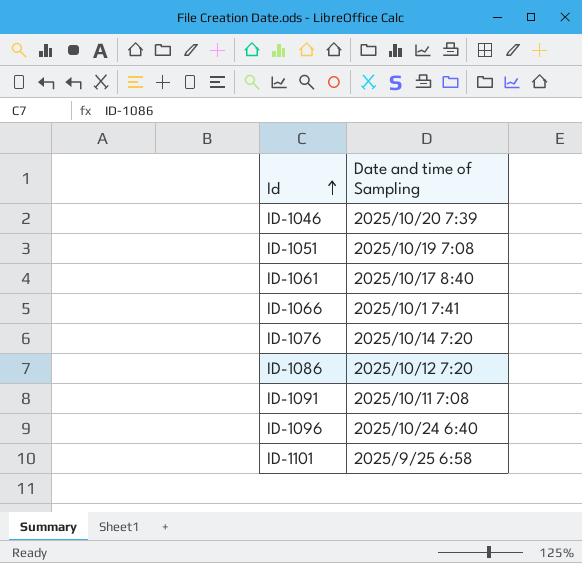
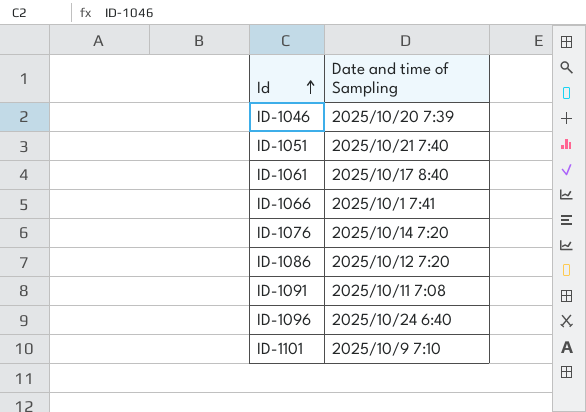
ID-1051 | Date and time of Sampling: 2025/10/19 7:08 -> 2025/10/21 7:40
ID-1101 | Date and time of Sampling: 2025/9/25 6:58 -> 2025/10/9 7:10

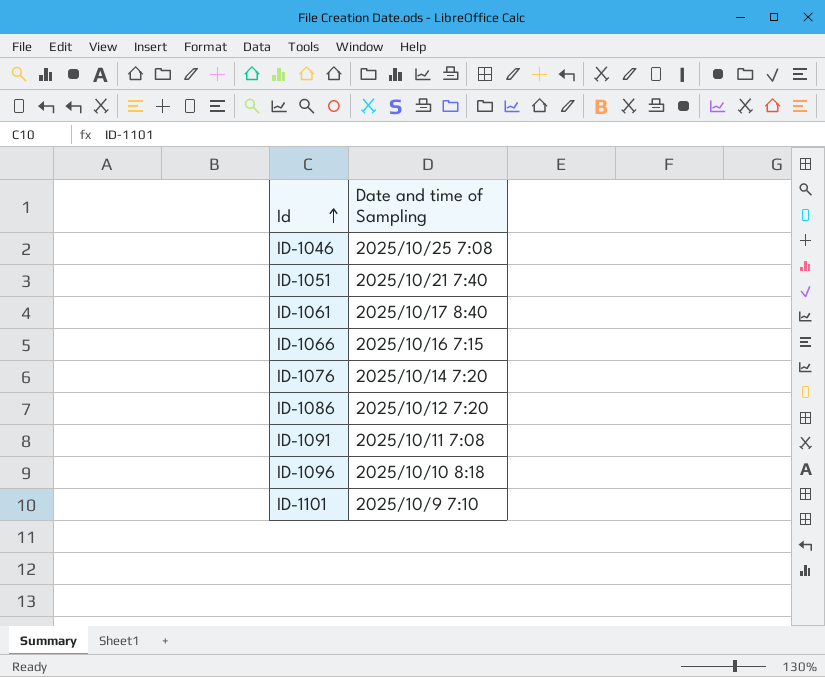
ID-1046 | Date and time of Sampling: 2025/10/20 7:39 -> 2025/10/25 7:08
ID-1066 | Date and time of Sampling: 2025/10/1 7:41 -> 2025/10/16 7:15
ID-1096 | Date and time of Sampling: 2025/10/24 6:40 -> 2025/10/10 8:18

